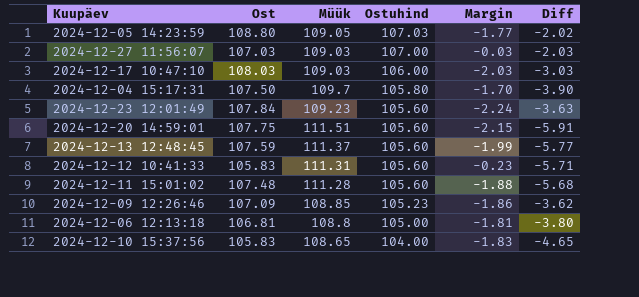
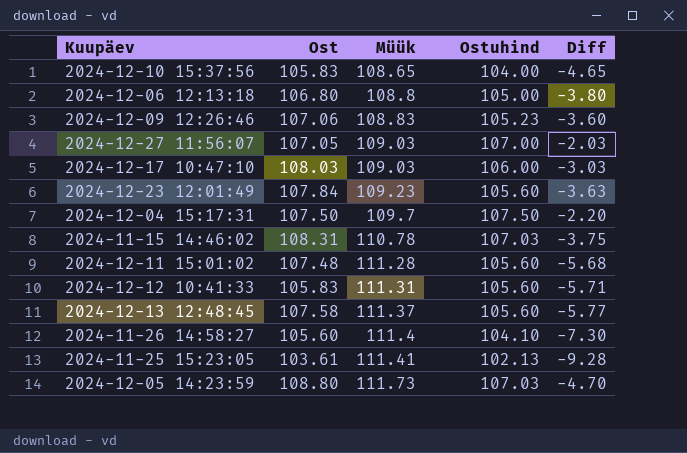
row order: Ostuhind descending -> Müük ascending
column Margin | formula: [Ostuhind] - [Ost] -> none
row 2024-12-20 14:59:01: 107.75 | 111.51 | 105.60 | -2.15 | -5.91 -> none
2024-12-06 12:13:18 | Ost: 106.81 -> 106.80
2024-12-09 12:26:46 | Ost: 107.09 -> 107.06
2024-12-09 12:26:46 | Müük: 108.85 -> 108.83
2024-12-09 12:26:46 | Diff: -3.62 -> -3.60
2024-12-27 11:56:07 | Ost: 107.03 -> 107.05
2024-12-04 15:17:31 | Ostuhind: 105.80 -> 107.50
2024-12-04 15:17:31 | Diff: -3.90 -> -2.20
row 2024-11-15 14:46:02: none -> 108.31 | 110.78 | 107.03 | -3.75
2024-12-13 12:48:45 | Ost: 107.59 -> 107.58
row 2024-11-26 14:58:27: none -> 105.60 | 111.4 | 104.10 | -7.30
row 2024-11-25 15:23:05: none -> 103.61 | 111.41 | 102.13 | -9.28
2024-12-05 14:23:59 | Müük: 109.05 -> 111.73
2024-12-05 14:23:59 | Diff: -2.02 -> -4.70

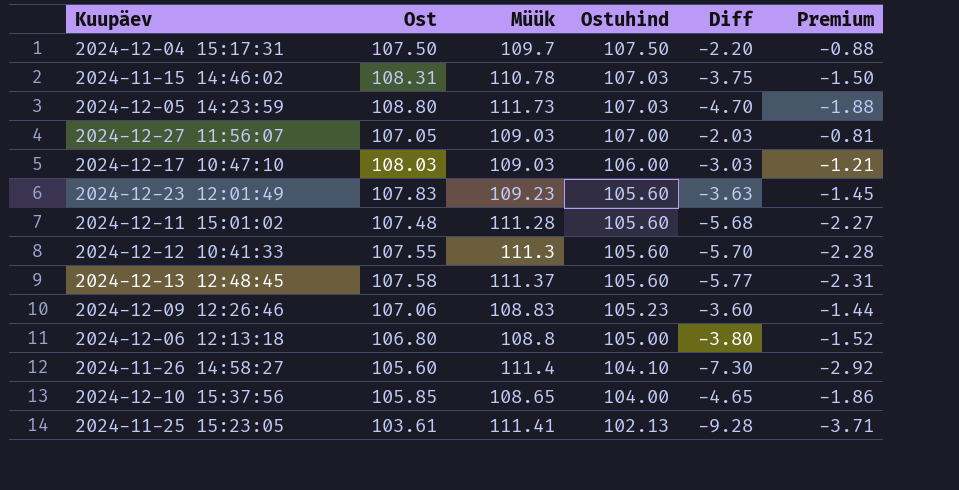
row order: Müük ascending -> Ostuhind descending
column Premium | formula: none -> [Diff] * 0.4
2024-12-23 12:01:49 | Ost: 107.84 -> 107.83
2024-12-12 10:41:33 | Ost: 105.83 -> 107.55
2024-12-12 10:41:33 | Müük: 111.31 -> 111.3
2024-12-12 10:41:33 | Diff: -5.71 -> -5.70
2024-12-10 15:37:56 | Ost: 105.83 -> 105.85

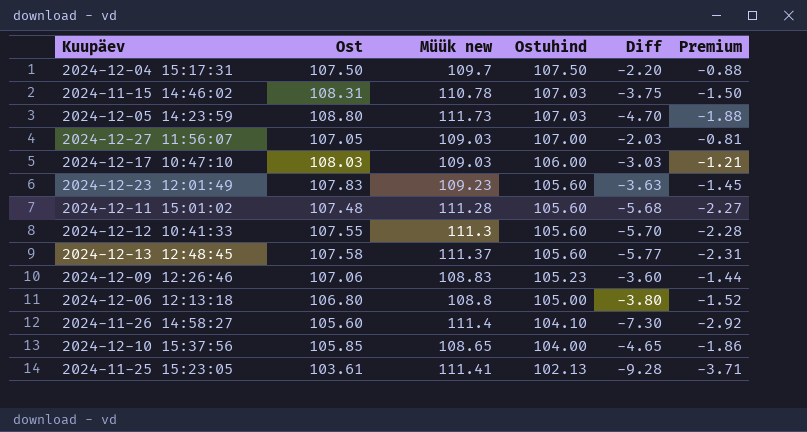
column name: Müük -> Müük new

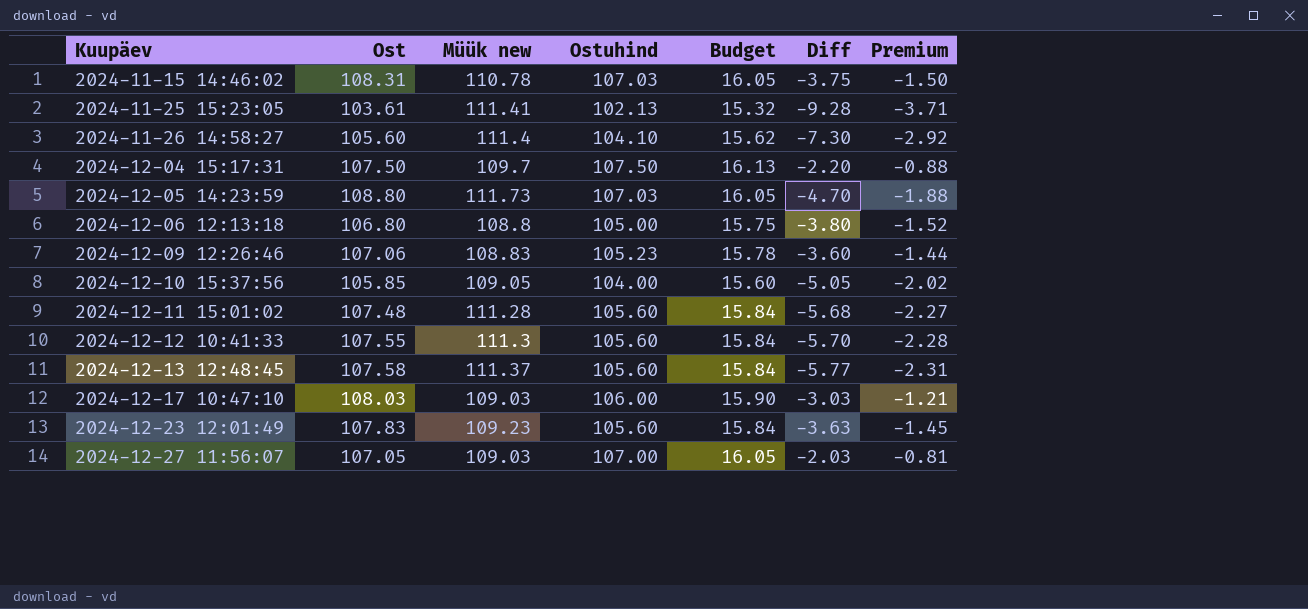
row order: Ostuhind descending -> Kuupäev ascending
column Budget | formula: none -> [Ostuhind] * 0.15
2024-12-10 15:37:56 | Müük new: 108.65 -> 109.05
2024-12-10 15:37:56 | Diff: -4.65 -> -5.05
2024-12-10 15:37:56 | Premium: -1.86 -> -2.02

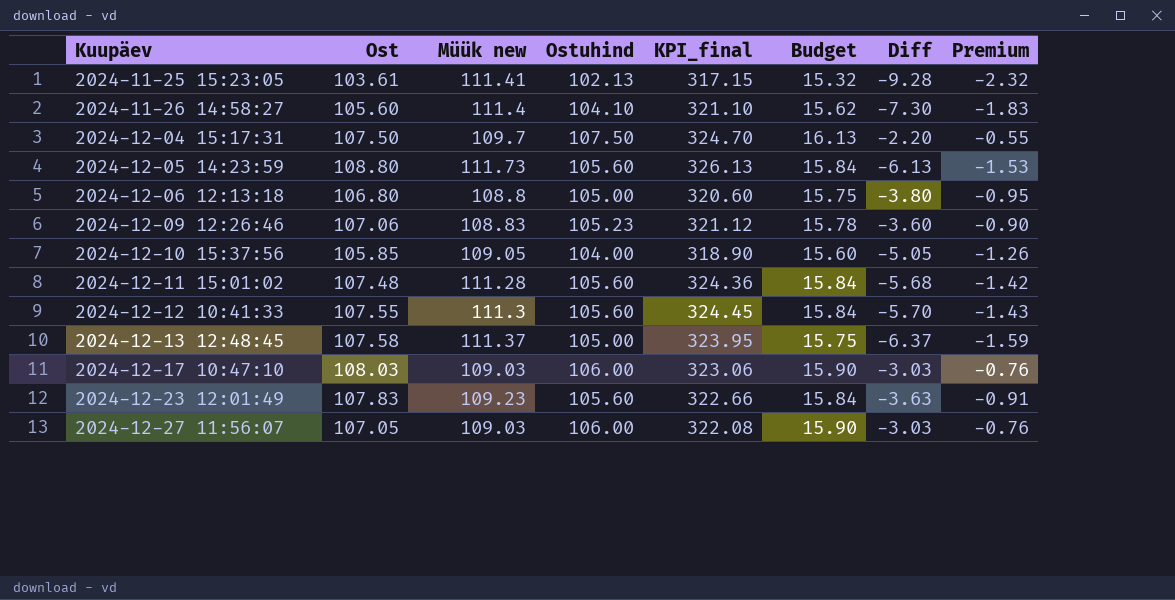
column KPI_final | formula: none -> [Ost] + [Müük new] + [Ostuhind]
column Premium | formula: [Diff] * 0.4 -> [Diff] * 0.25
row 2024-11-15 14:46:02: 108.31 | 110.78 | 107.03 | 16.05 | -3.75 | -1.50 -> none
2024-12-05 14:23:59 | Ostuhind: 107.03 -> 105.60
2024-12-05 14:23:59 | Budget: 16.05 -> 15.84
2024-12-05 14:23:59 | Diff: -4.70 -> -6.13
2024-12-13 12:48:45 | Ostuhind: 105.60 -> 105.00
2024-12-13 12:48:45 | Budget: 15.84 -> 15.75
2024-12-13 12:48:45 | Diff: -5.77 -> -6.37
2024-12-27 11:56:07 | Ostuhind: 107.00 -> 106.00
2024-12-27 11:56:07 | Budget: 16.05 -> 15.90
2024-12-27 11:56:07 | Diff: -2.03 -> -3.03

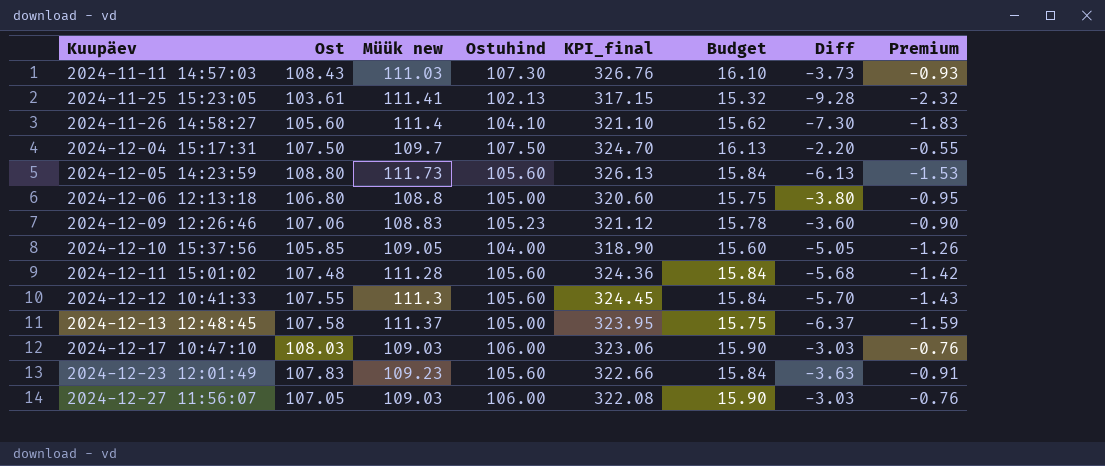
row 2024-11-11 14:57:03: none -> 108.43 | 111.03 | 107.30 | 326.76 | 16.10 | -3.73 | -0.93

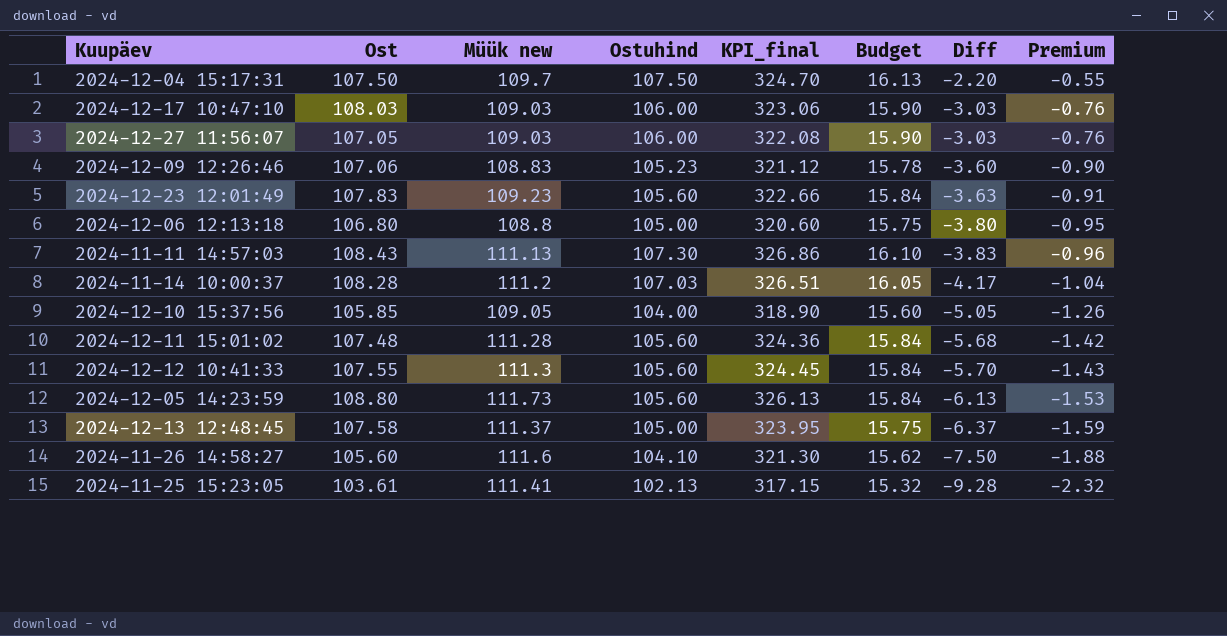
row order: Kuupäev ascending -> Diff descending
2024-11-11 14:57:03 | Müük new: 111.03 -> 111.13
2024-11-11 14:57:03 | KPI_final: 326.76 -> 326.86
2024-11-11 14:57:03 | Diff: -3.73 -> -3.83
2024-11-11 14:57:03 | Premium: -0.93 -> -0.96
row 2024-11-14 10:00:37: none -> 108.28 | 111.2 | 107.03 | 326.51 | 16.05 | -4.17 | -1.04
2024-11-26 14:58:27 | Müük new: 111.4 -> 111.6
2024-11-26 14:58:27 | KPI_final: 321.10 -> 321.30
2024-11-26 14:58:27 | Diff: -7.30 -> -7.50
2024-11-26 14:58:27 | Premium: -1.83 -> -1.88

